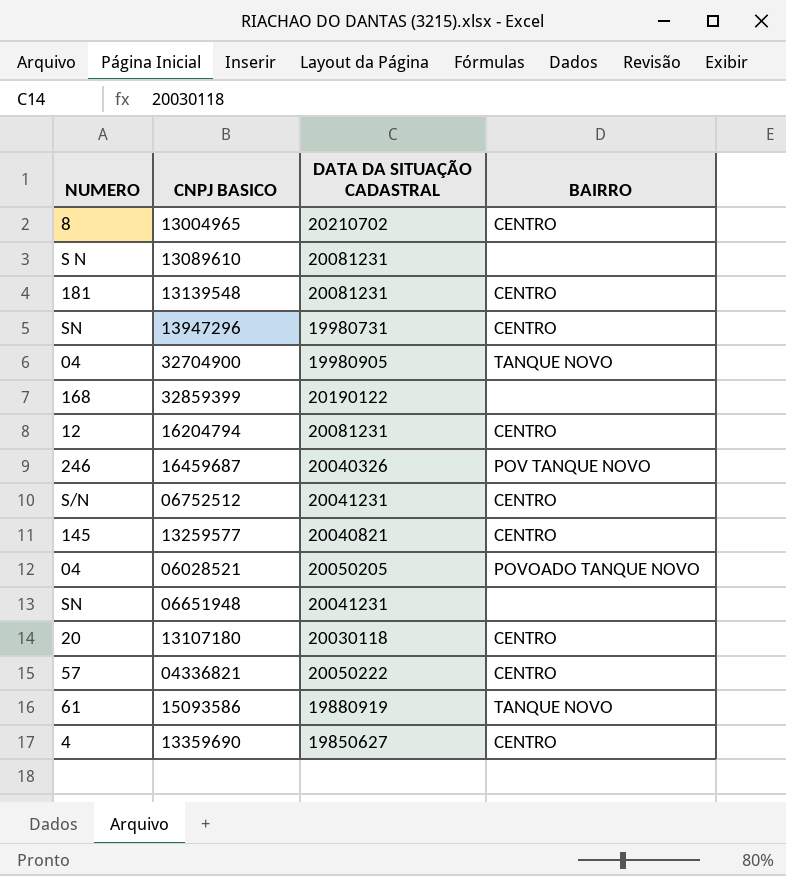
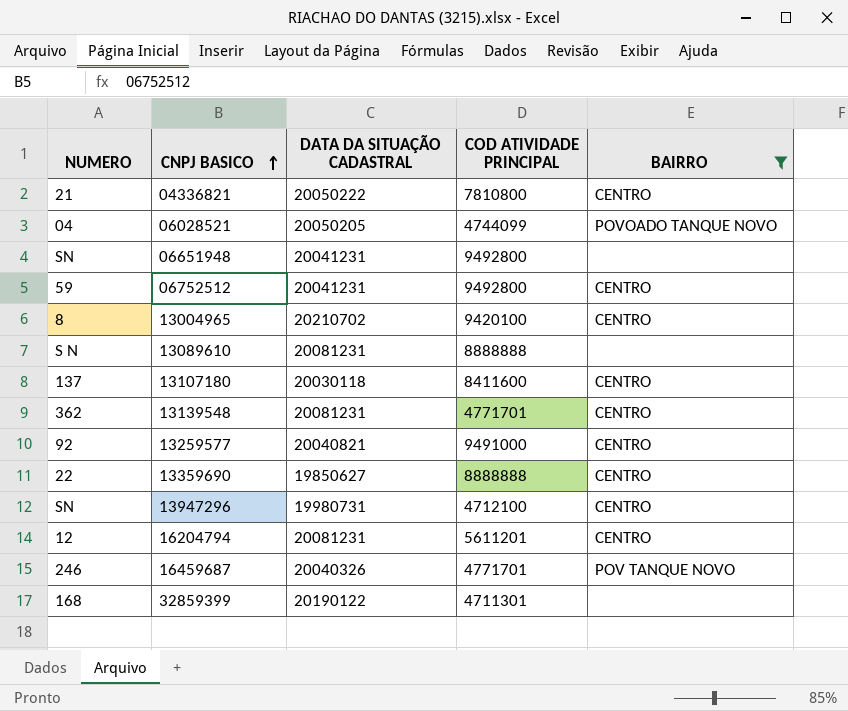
filter: none -> BAIRRO != TANQUE NOVO
row order: none -> CNPJ BASICO ascending
column COD ATIVIDADE PRINCIPAL | position: none -> 4
04336821 | NUMERO: 57 -> 21
06752512 | NUMERO: S/N -> 59
13107180 | NUMERO: 20 -> 137
13139548 | NUMERO: 181 -> 362
13259577 | NUMERO: 145 -> 92
13359690 | NUMERO: 4 -> 22

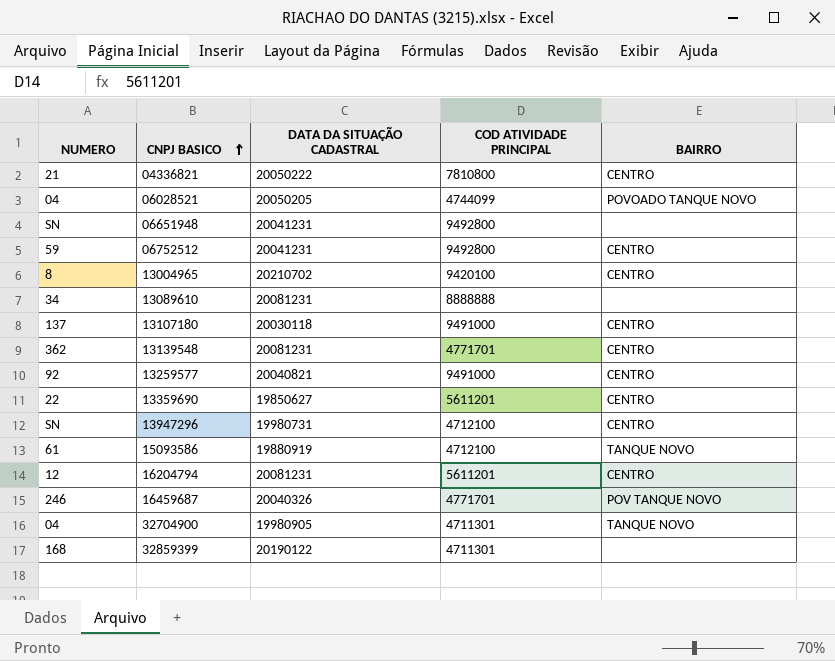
filter: BAIRRO != TANQUE NOVO -> none
13089610 | NUMERO: S N -> 34
13107180 | COD ATIVIDADE PRINCIPAL: 8411600 -> 9491000
13359690 | COD ATIVIDADE PRINCIPAL: 8888888 -> 5611201

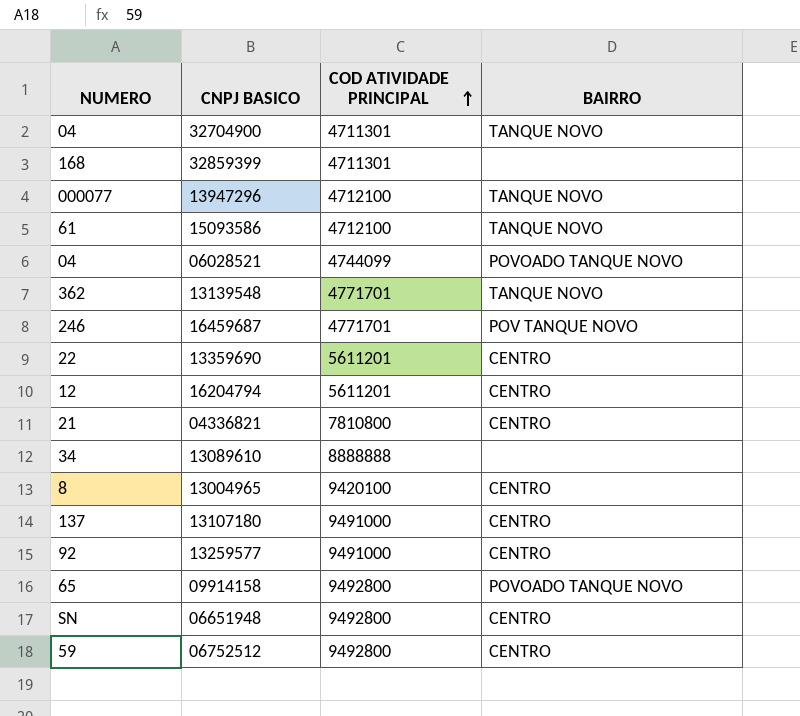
row order: CNPJ BASICO ascending -> COD ATIVIDADE PRINCIPAL ascending
column DATA DA SITUAÇÃO CADASTRAL | position: 3 -> none
13947296 | NUMERO: SN -> 000077
13947296 | BAIRRO: CENTRO -> TANQUE NOVO
13139548 | BAIRRO: CENTRO -> TANQUE NOVO
row 09914158: none -> 65 | 9492800 | POVOADO TANQUE NOVO
06651948 | BAIRRO: none -> CENTRO

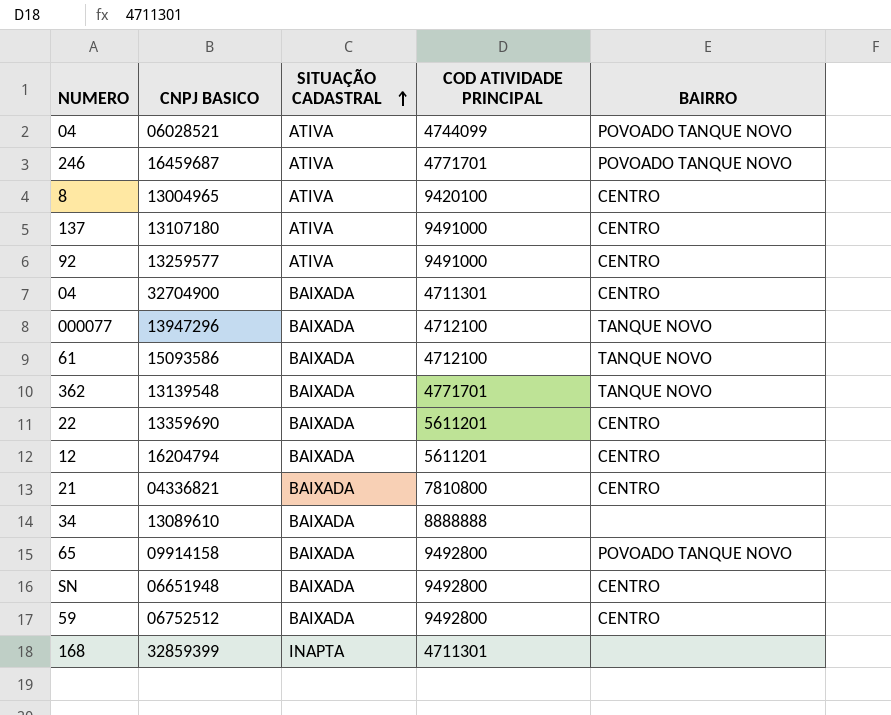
row order: COD ATIVIDADE PRINCIPAL ascending -> SITUAÇÃO CADASTRAL ascending
column SITUAÇÃO CADASTRAL | position: none -> 3
16459687 | BAIRRO: POV TANQUE NOVO -> POVOADO TANQUE NOVO
32704900 | BAIRRO: TANQUE NOVO -> CENTRO

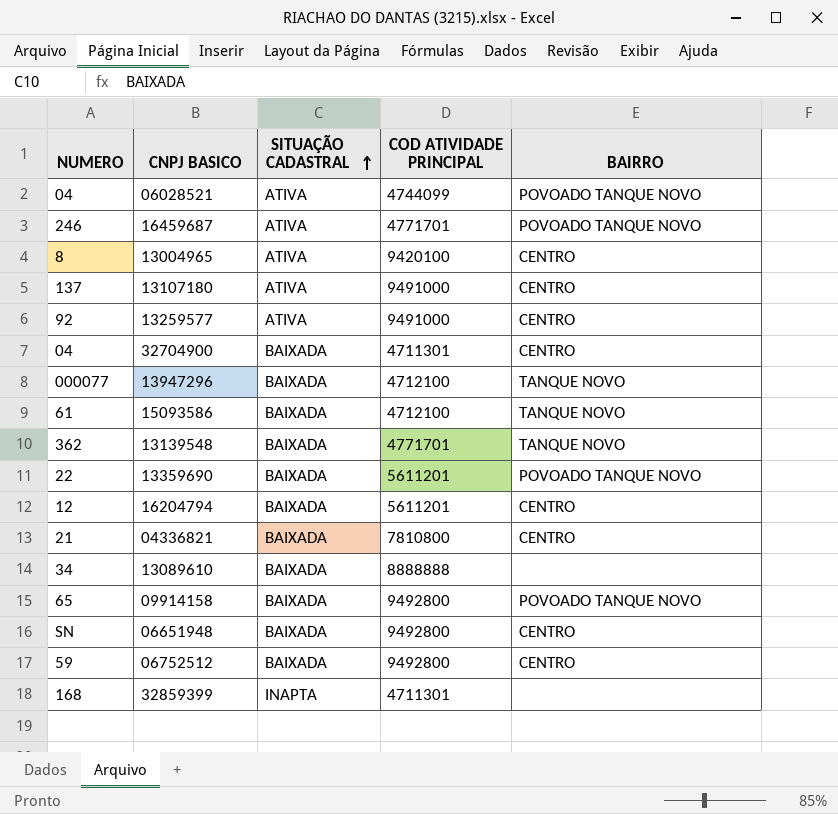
13359690 | BAIRRO: CENTRO -> POVOADO TANQUE NOVO

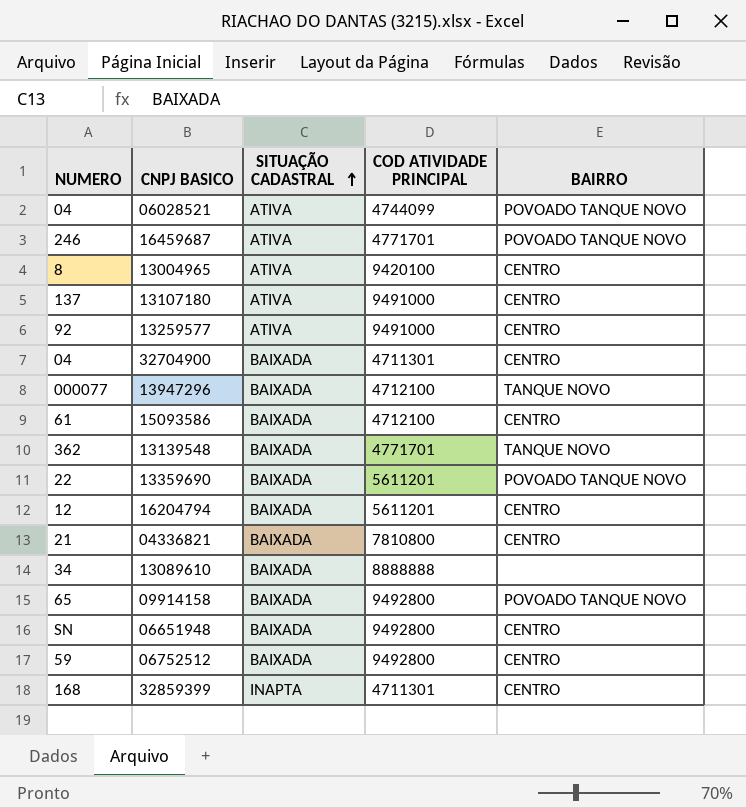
15093586 | BAIRRO: TANQUE NOVO -> CENTRO
32859399 | BAIRRO: none -> CENTRO

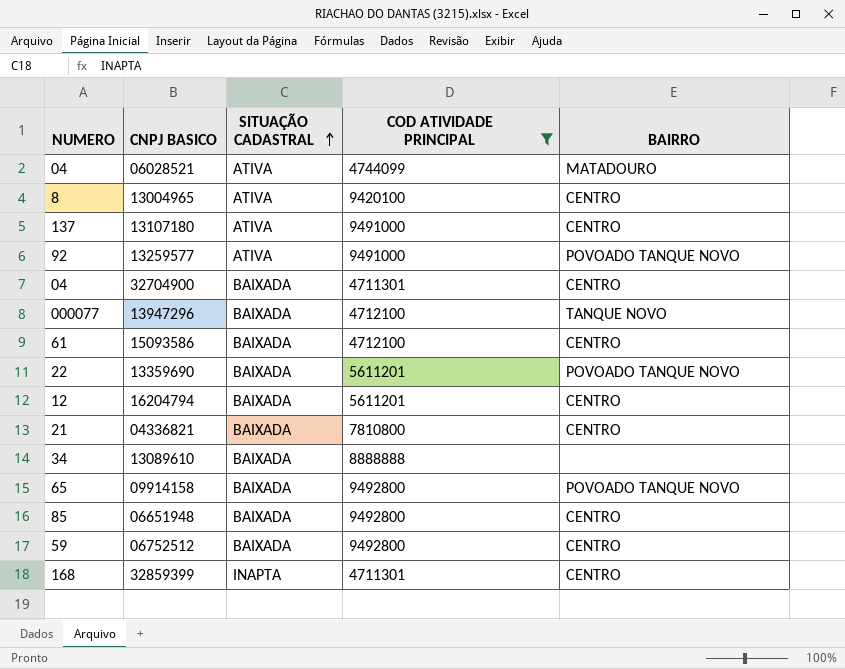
filter: none -> COD ATIVIDADE PRINCIPAL != 4771701
06028521 | BAIRRO: POVOADO TANQUE NOVO -> MATADOURO
13259577 | BAIRRO: CENTRO -> POVOADO TANQUE NOVO
06651948 | NUMERO: SN -> 85

